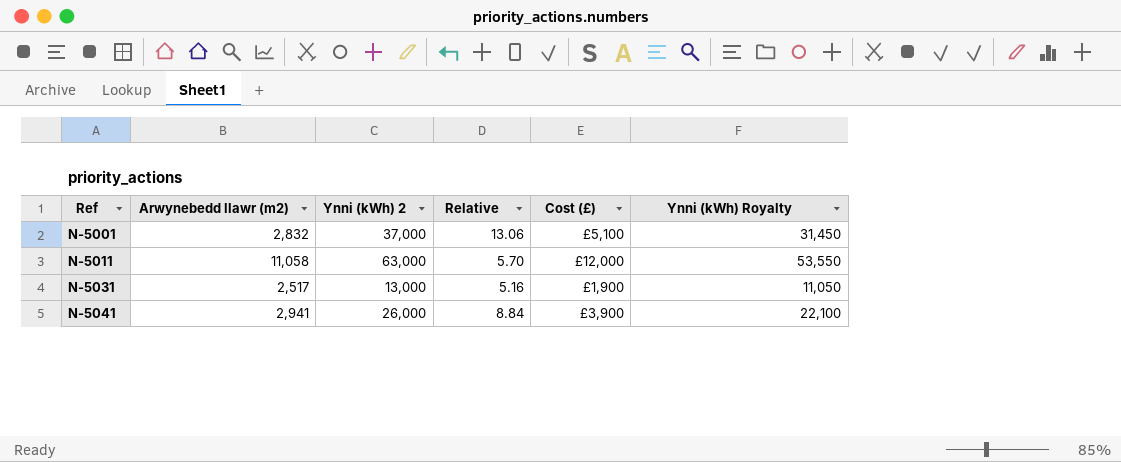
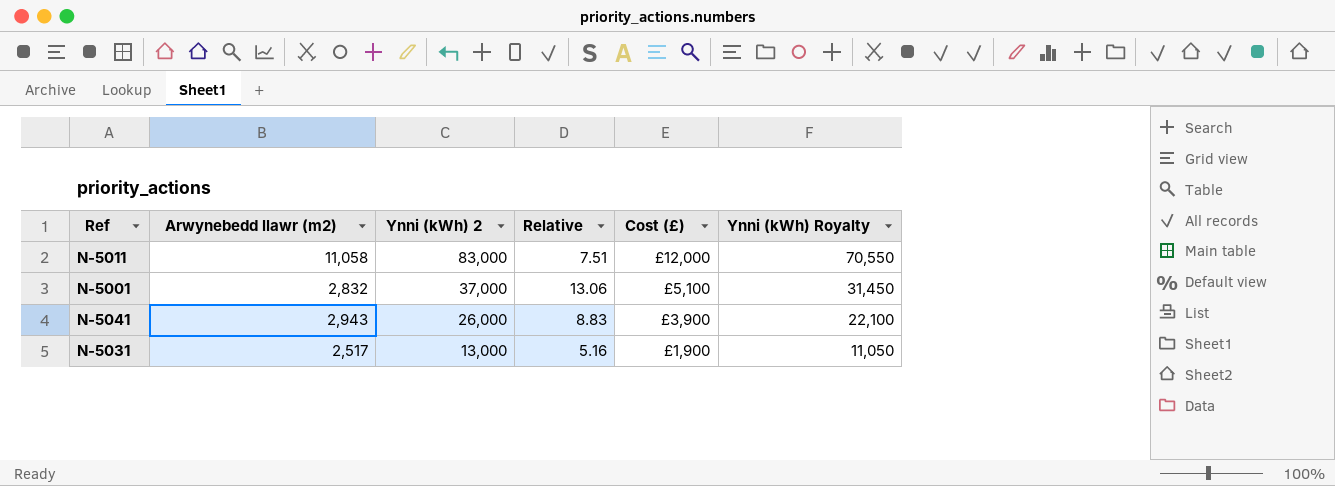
row order: Ref ascending -> Ynni (kWh) 2 descending
N-5011 | Ynni (kWh) 2: 63,000 -> 83,000
N-5011 | Relative: 5.70 -> 7.51
N-5011 | Ynni (kWh) Royalty: 53,550 -> 70,550
N-5041 | Arwynebedd llawr (m2): 2,941 -> 2,943
N-5041 | Relative: 8.84 -> 8.83

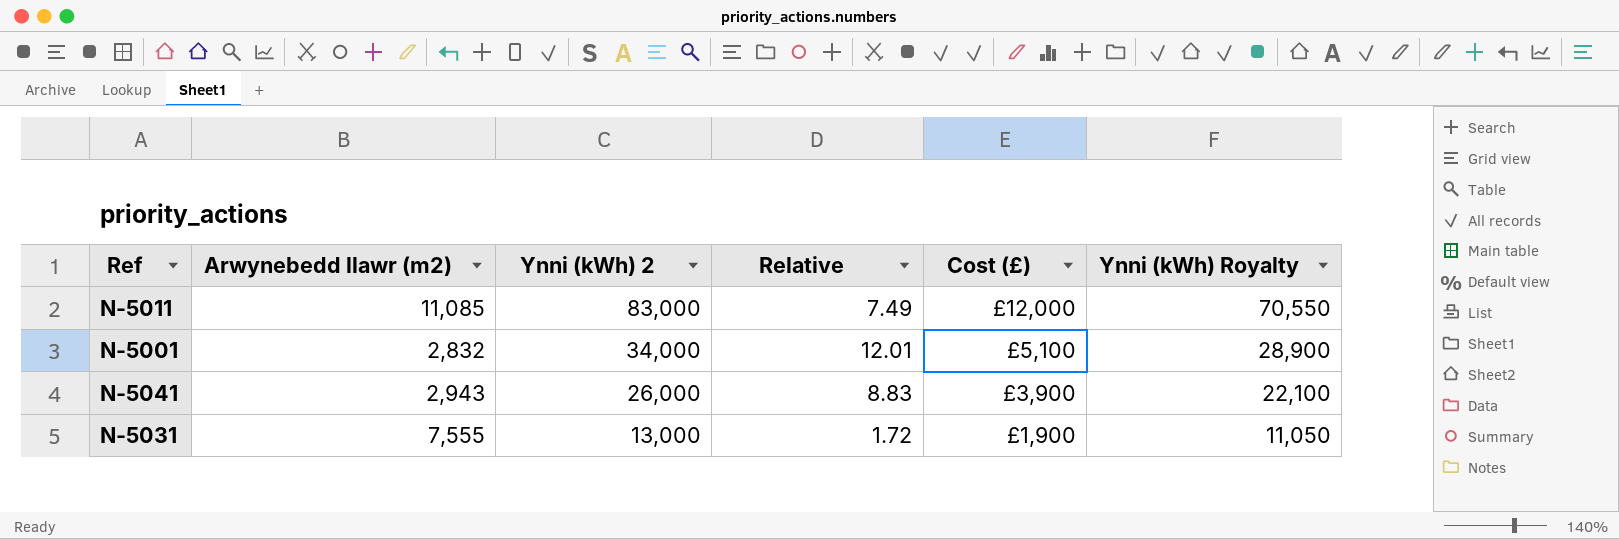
N-5011 | Arwynebedd llawr (m2): 11,058 -> 11,085
N-5011 | Relative: 7.51 -> 7.49
N-5001 | Ynni (kWh) 2: 37,000 -> 34,000
N-5001 | Relative: 13.06 -> 12.01
N-5001 | Ynni (kWh) Royalty: 31,450 -> 28,900
N-5031 | Arwynebedd llawr (m2): 2,517 -> 7,555
N-5031 | Relative: 5.16 -> 1.72

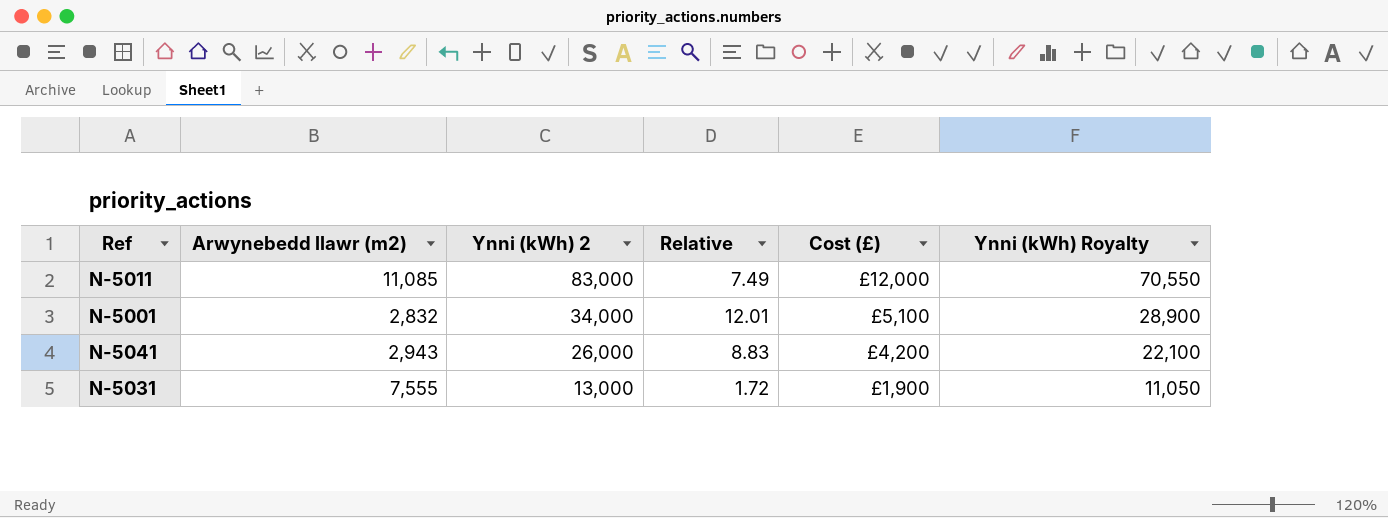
N-5041 | Cost (£): £3,900 -> £4,200

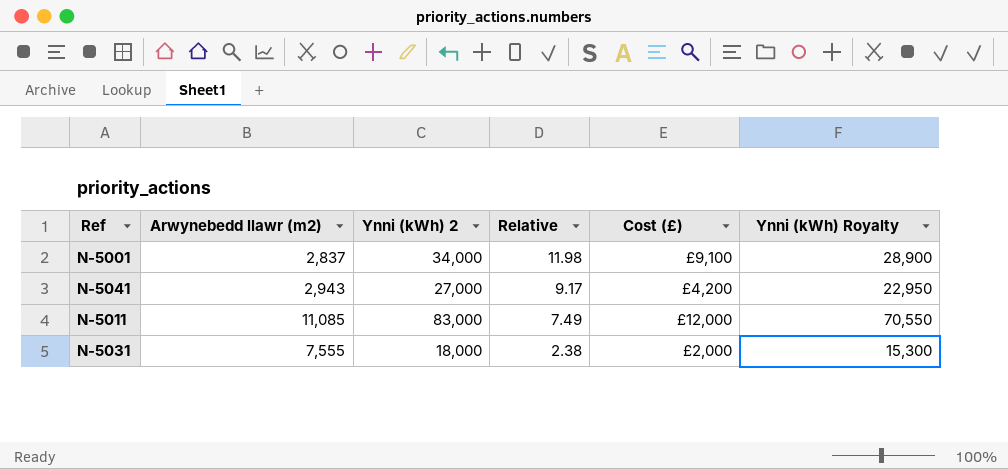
row order: Ynni (kWh) 2 descending -> Relative descending
N-5001 | Arwynebedd llawr (m2): 2,832 -> 2,837
N-5001 | Relative: 12.01 -> 11.98
N-5001 | Cost (£): £5,100 -> £9,100
N-5041 | Ynni (kWh) 2: 26,000 -> 27,000
N-5041 | Relative: 8.83 -> 9.17
N-5041 | Ynni (kWh) Royalty: 22,100 -> 22,950
N-5031 | Ynni (kWh) 2: 13,000 -> 18,000
N-5031 | Relative: 1.72 -> 2.38
N-5031 | Cost (£): £1,900 -> £2,000
N-5031 | Ynni (kWh) Royalty: 11,050 -> 15,300

